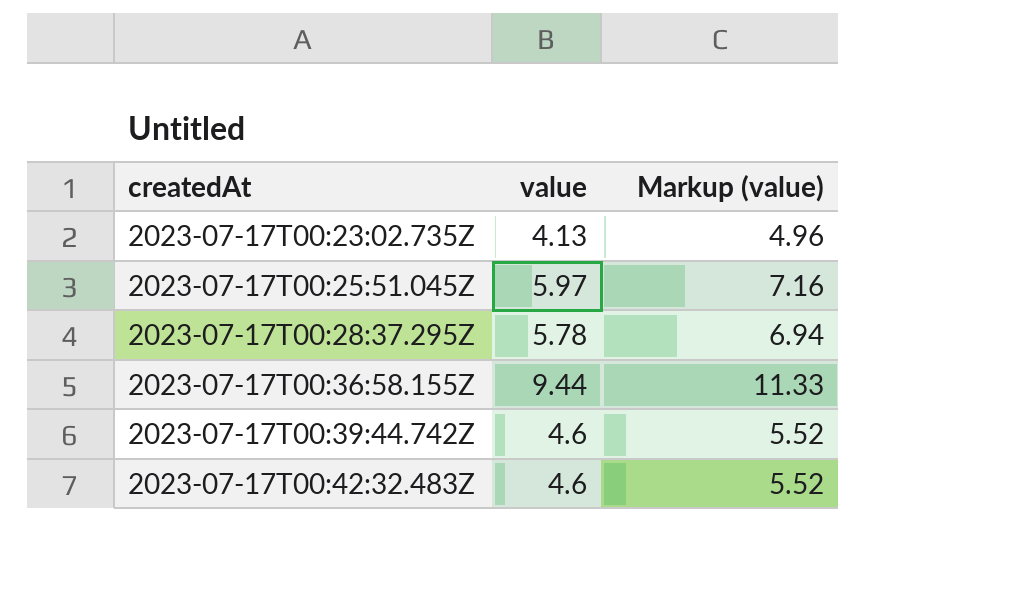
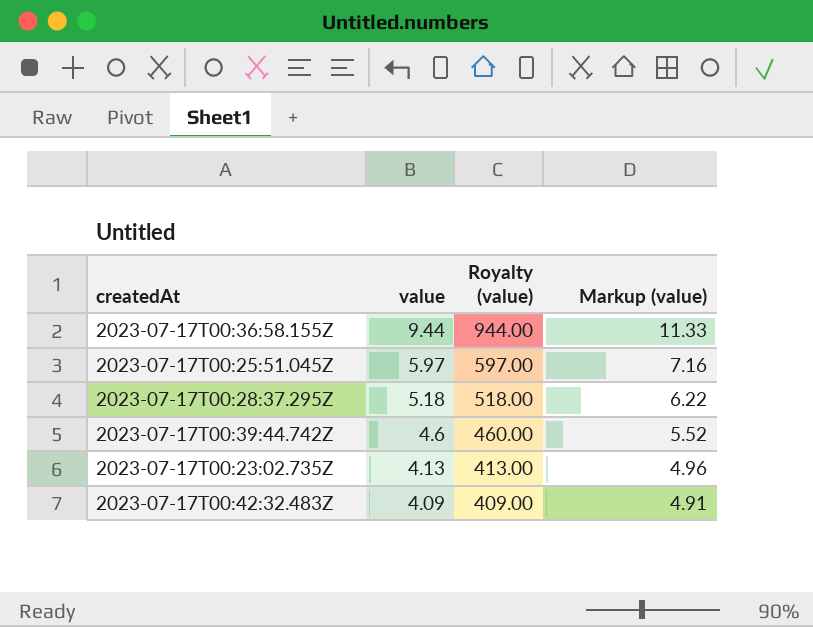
row order: createdAt ascending -> value descending
column Royalty (value) | formula: none -> [value] * 100
2023-07-17T00:28:37.295Z | value: 5.78 -> 5.18
2023-07-17T00:28:37.295Z | Markup (value): 6.94 -> 6.22
2023-07-17T00:42:32.483Z | value: 4.6 -> 4.09
2023-07-17T00:42:32.483Z | Markup (value): 5.52 -> 4.91

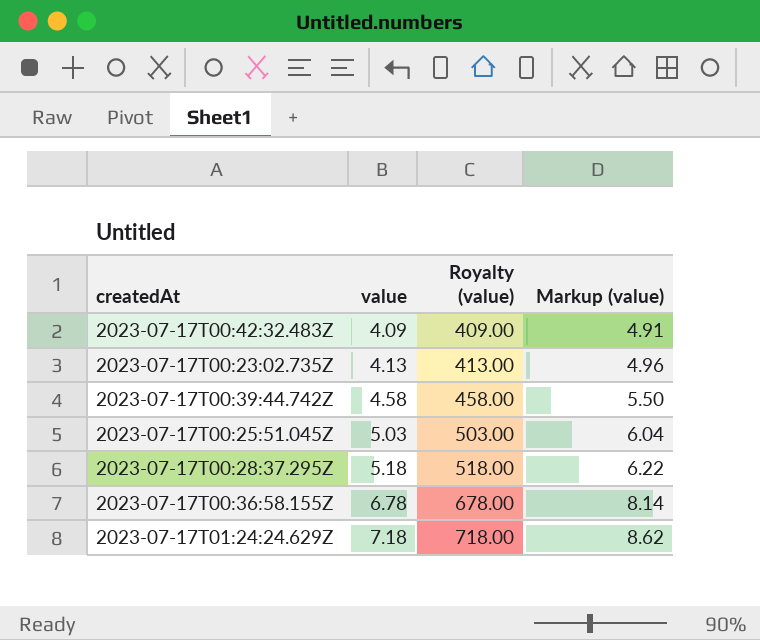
row order: value descending -> value ascending
2023-07-17T00:39:44.742Z | value: 4.6 -> 4.58
2023-07-17T00:39:44.742Z | Royalty (value): 460.00 -> 458.00
2023-07-17T00:39:44.742Z | Markup (value): 5.52 -> 5.50
2023-07-17T00:25:51.045Z | value: 5.97 -> 5.03
2023-07-17T00:25:51.045Z | Royalty (value): 597.00 -> 503.00
2023-07-17T00:25:51.045Z | Markup (value): 7.16 -> 6.04
2023-07-17T00:36:58.155Z | value: 9.44 -> 6.78
2023-07-17T00:36:58.155Z | Royalty (value): 944.00 -> 678.00
2023-07-17T00:36:58.155Z | Markup (value): 11.33 -> 8.14
row 2023-07-17T01:24:24.629Z: none -> 7.18 | 718.00 | 8.62

